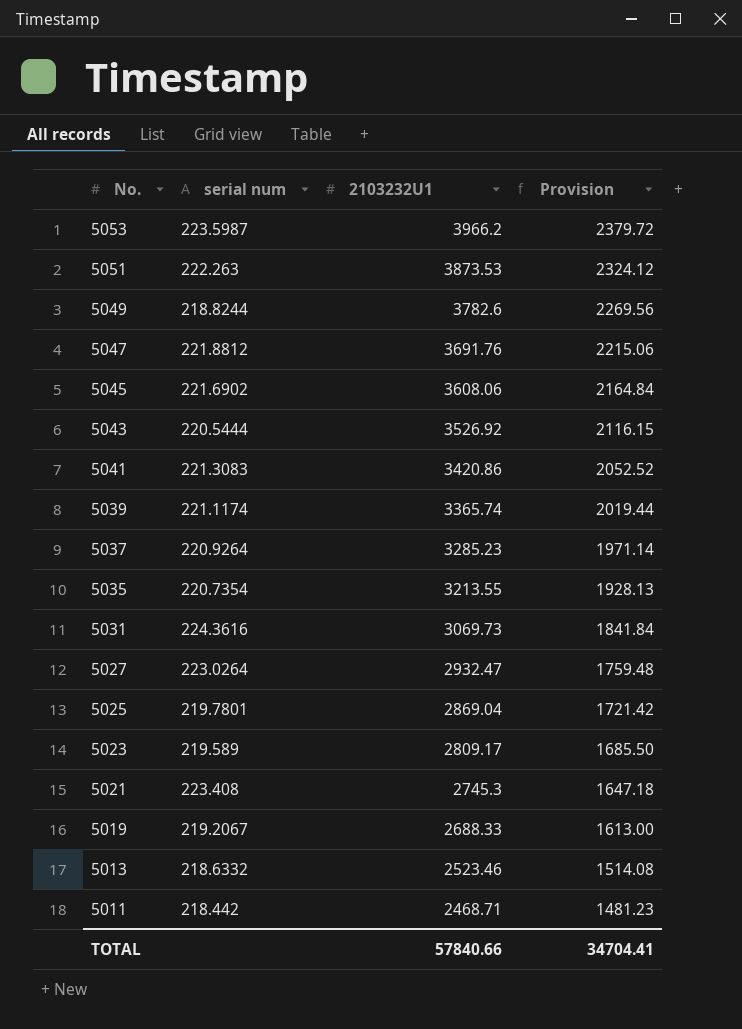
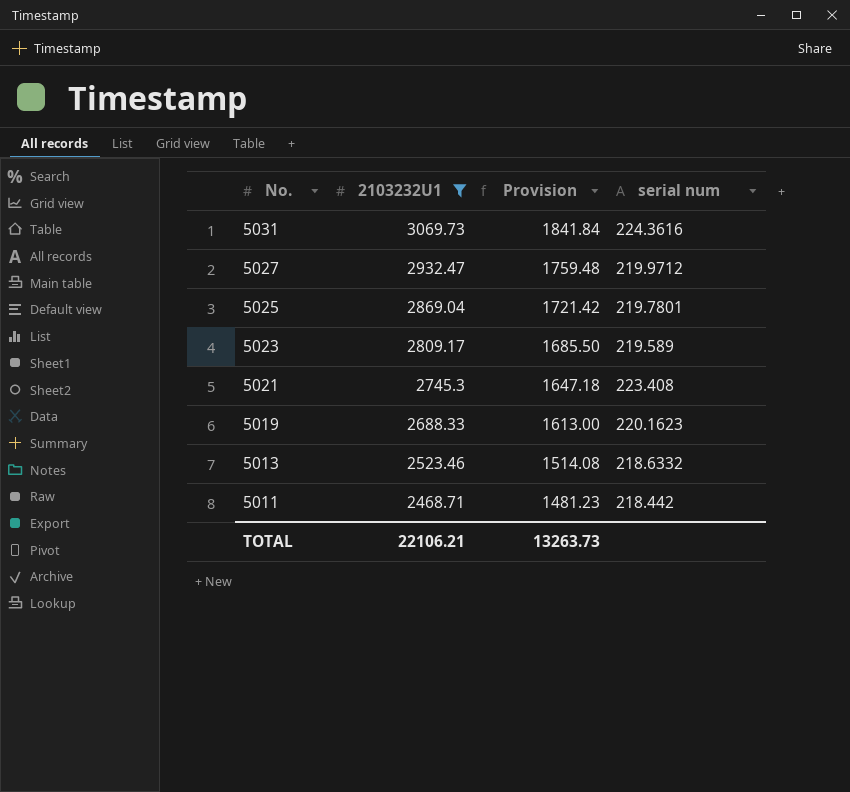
filter: none -> 2103232U1 <= 3069.73
column serial num | position: 2 -> 4
5027 | serial num: 223.0264 -> 219.9712
5019 | serial num: 219.2067 -> 220.1623
TOTAL | 2103232U1: 57840.66 -> 22106.21
TOTAL | Provision: 34704.41 -> 13263.73

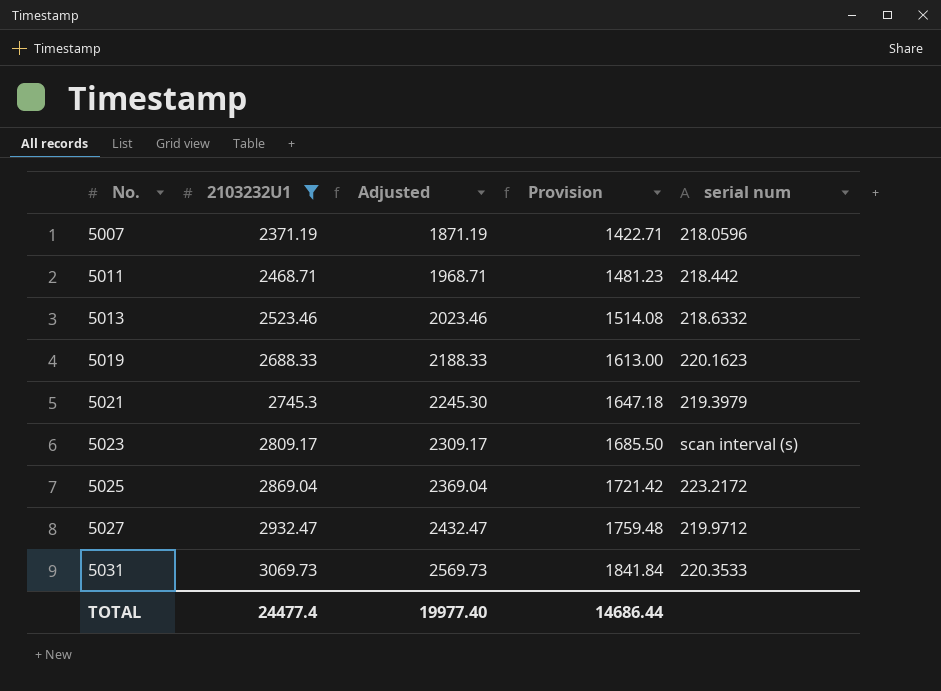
row order: No. descending -> No. ascending
column Adjusted | formula: none -> [2103232U1] - 500
row 5007: none -> 2371.19 | 1871.19 | 1422.71 | 218.0596
5021 | serial num: 223.408 -> 219.3979
5023 | serial num: 219.589 -> scan interval (s)
5025 | serial num: 219.7801 -> 223.2172
5031 | serial num: 224.3616 -> 220.3533
TOTAL | 2103232U1: 22106.21 -> 24477.4
TOTAL | Provision: 13263.73 -> 14686.44

